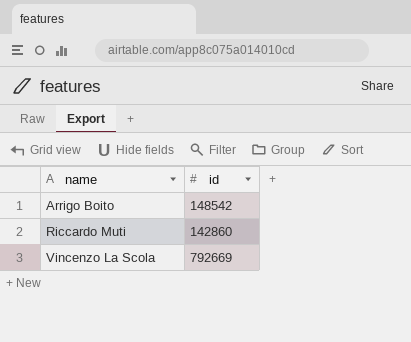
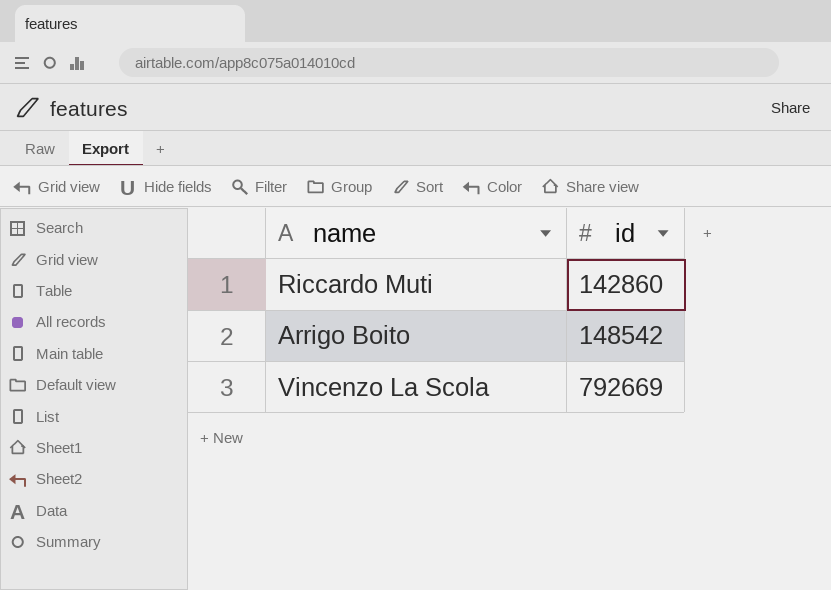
row order: name ascending -> id ascending

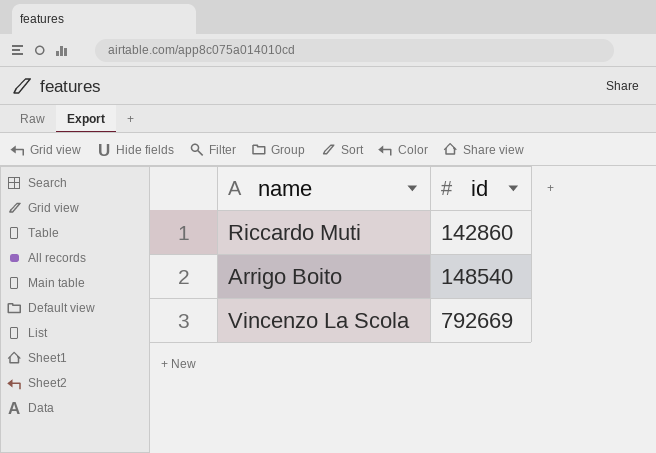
Arrigo Boito | id: 148542 -> 148540

